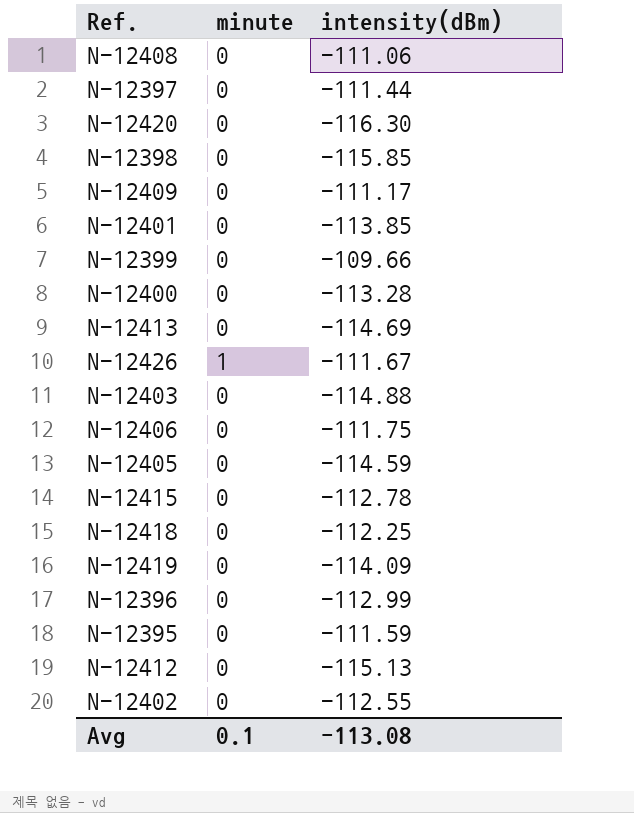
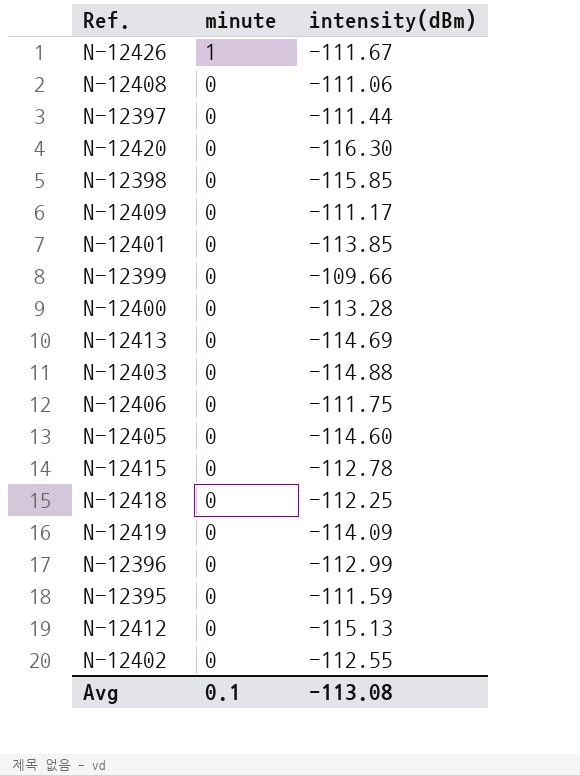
row order: none -> minute descending
N-12405 | intensity(dBm): -114.59 -> -114.60

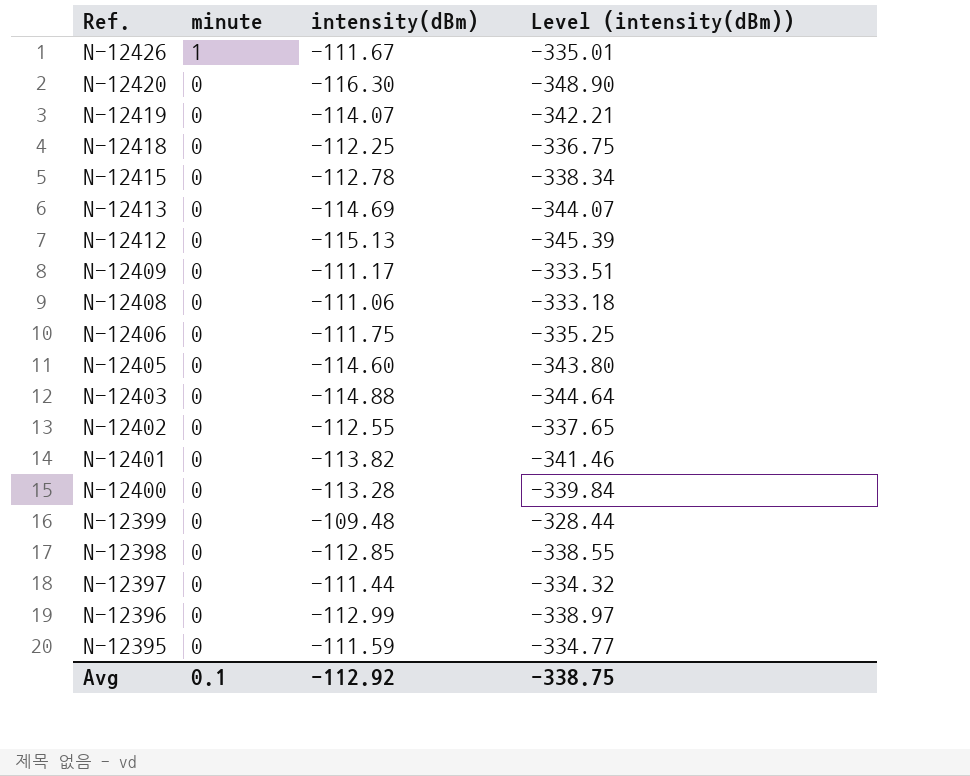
row order: minute descending -> Ref. descending
column Level (intensity(dBm)) | formula: none -> [intensity(dBm)] * 3
N-12419 | intensity(dBm): -114.09 -> -114.07
N-12401 | intensity(dBm): -113.85 -> -113.82
N-12399 | intensity(dBm): -109.66 -> -109.48
N-12398 | intensity(dBm): -115.85 -> -112.85
Avg | intensity(dBm): -113.08 -> -112.92

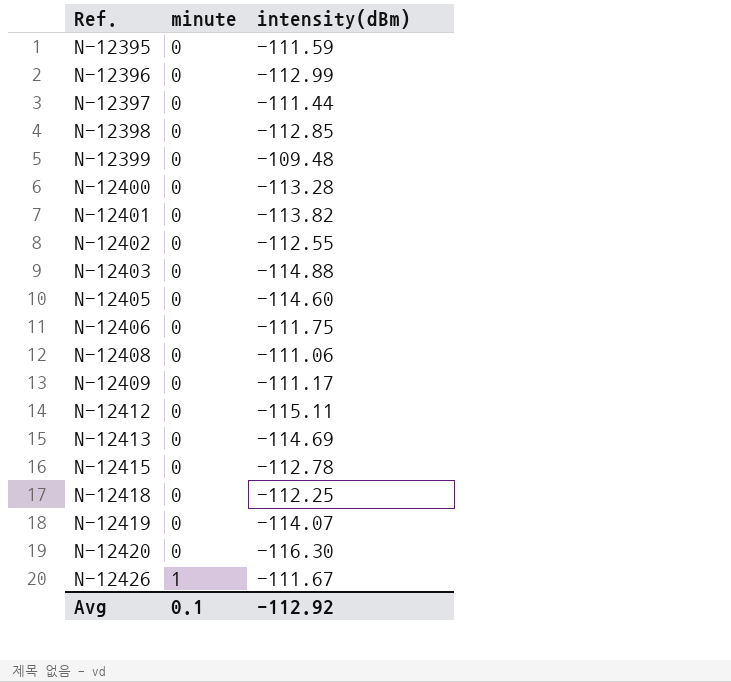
row order: Ref. descending -> Ref. ascending
column Level (intensity(dBm)) | formula: [intensity(dBm)] * 3 -> none
N-12412 | intensity(dBm): -115.13 -> -115.11

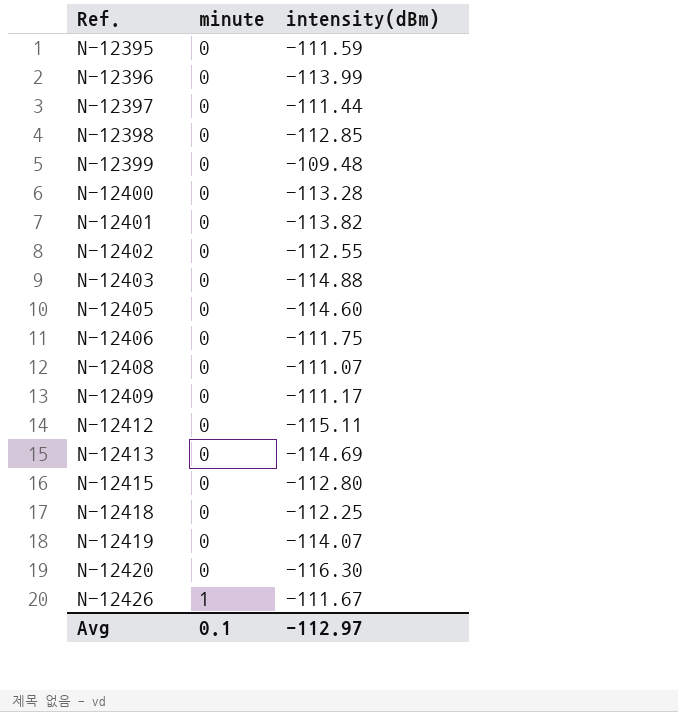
N-12396 | intensity(dBm): -112.99 -> -113.99
N-12408 | intensity(dBm): -111.06 -> -111.07
N-12415 | intensity(dBm): -112.78 -> -112.80
Avg | intensity(dBm): -112.92 -> -112.97

